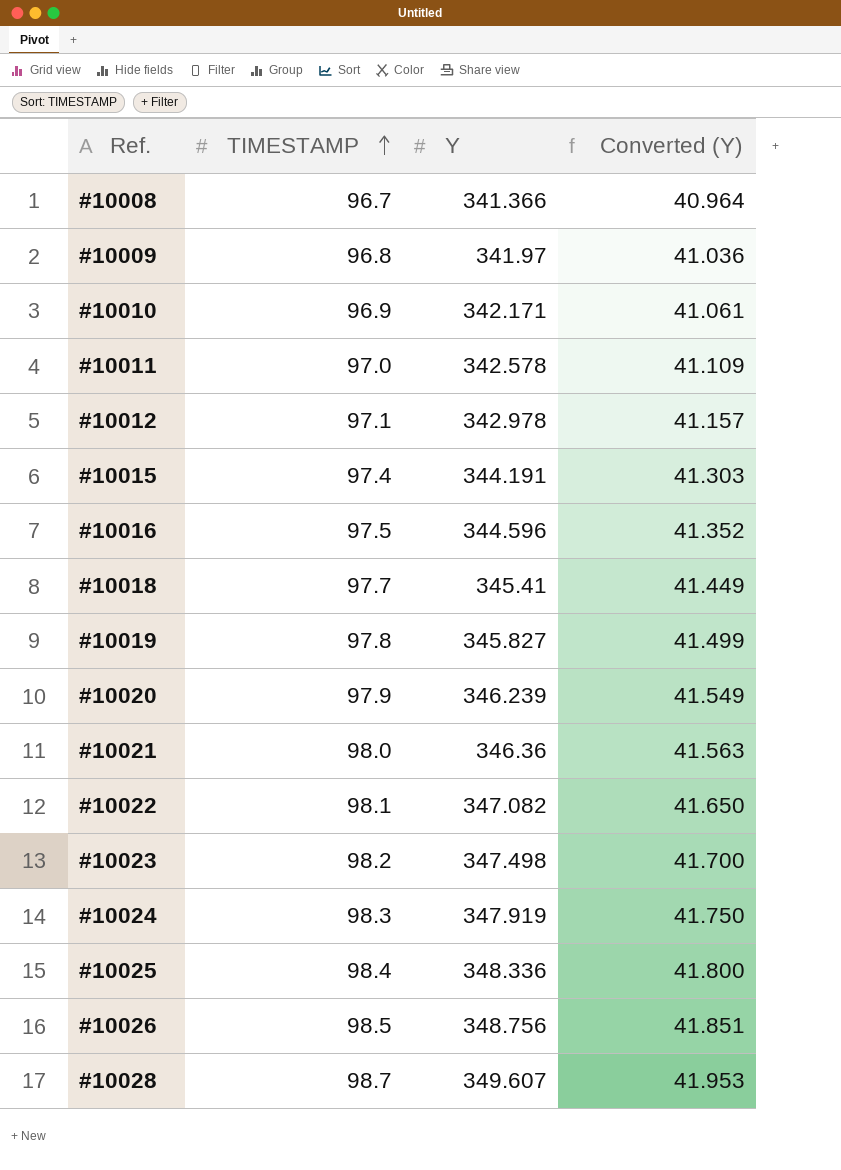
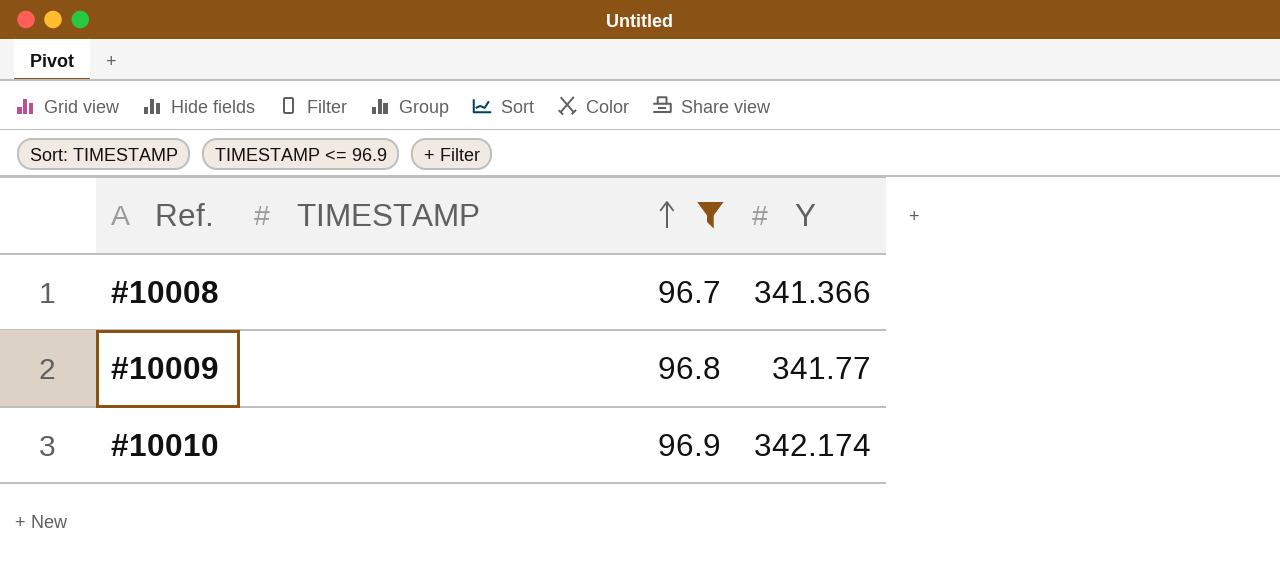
filter: none -> TIMESTAMP <= 96.9
column Converted (Y) | formula: [Y] * 0.12 -> none
#10009 | Y: 341.97 -> 341.77
#10010 | Y: 342.171 -> 342.174

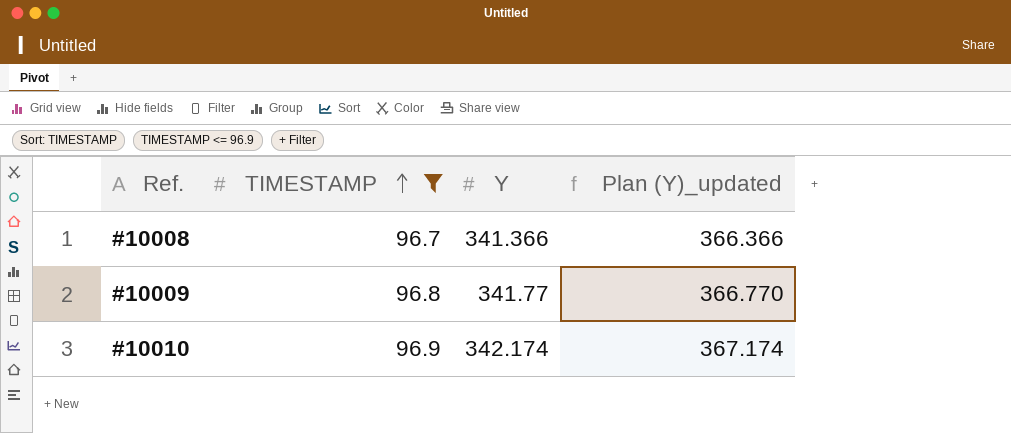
column Plan (Y)_updated | formula: none -> [Y] + 25

